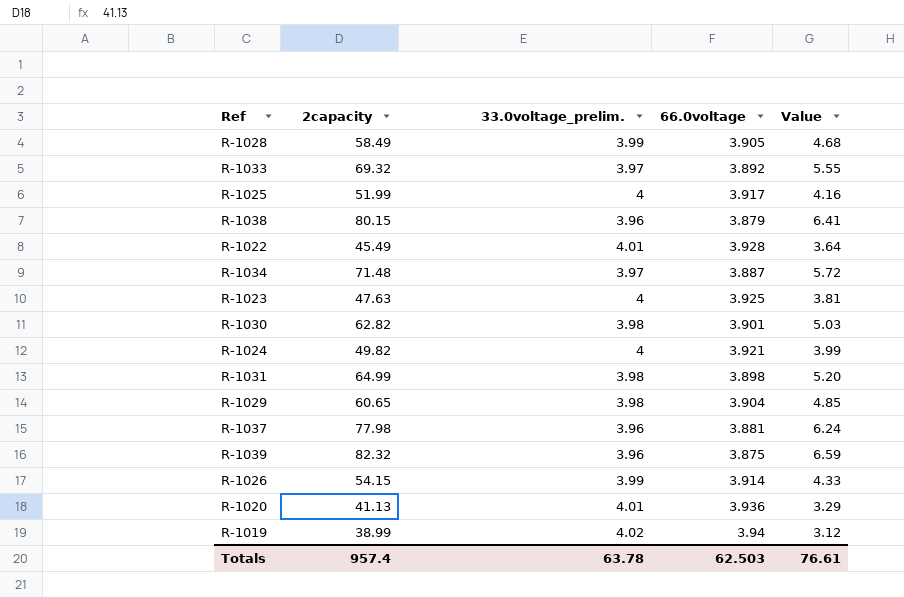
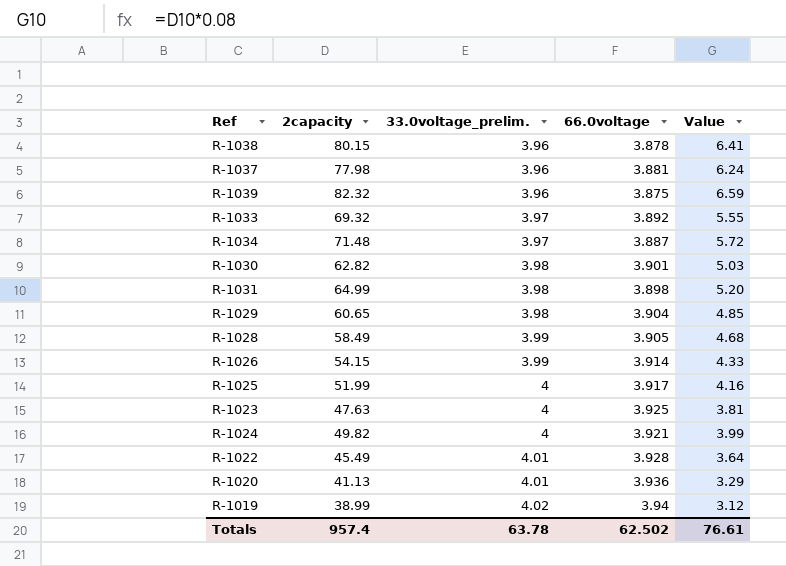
row order: none -> 33.0voltage_prelim. ascending
R-1038 | 66.0voltage: 3.879 -> 3.878
Totals | 66.0voltage: 62.503 -> 62.502

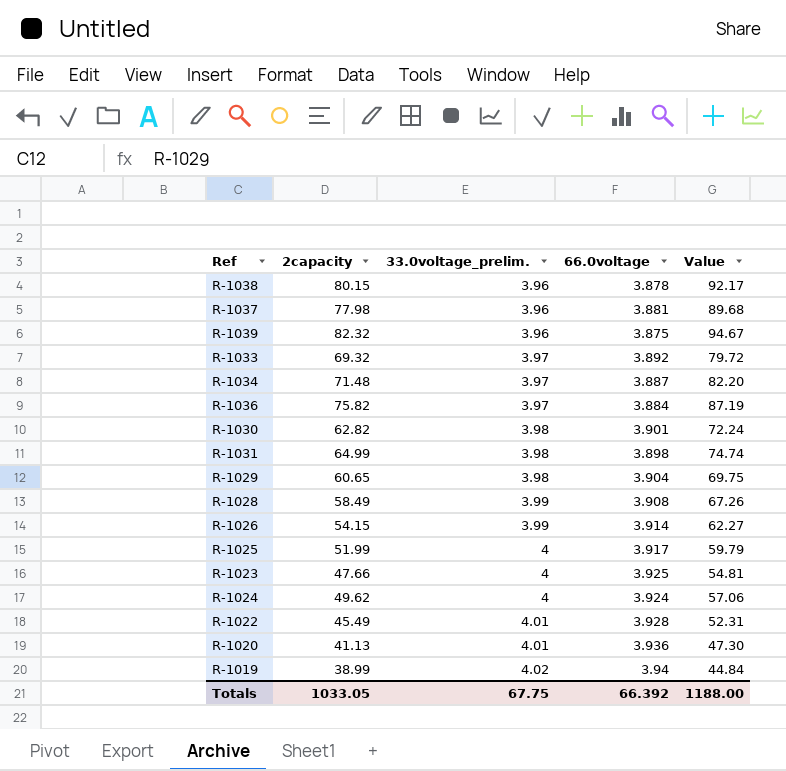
column Value | formula: [2capacity] * 0.08 -> [2capacity] * 1.15
row R-1036: none -> 75.82 | 3.97 | 3.884 | 87.19
R-1028 | 66.0voltage: 3.905 -> 3.908
R-1023 | 2capacity: 47.63 -> 47.66
R-1024 | 2capacity: 49.82 -> 49.62
R-1024 | 66.0voltage: 3.921 -> 3.924
Totals | 2capacity: 957.4 -> 1033.05
Totals | 33.0voltage_prelim.: 63.78 -> 67.75
Totals | 66.0voltage: 62.502 -> 66.392
Totals | Value: 76.61 -> 1188.00

